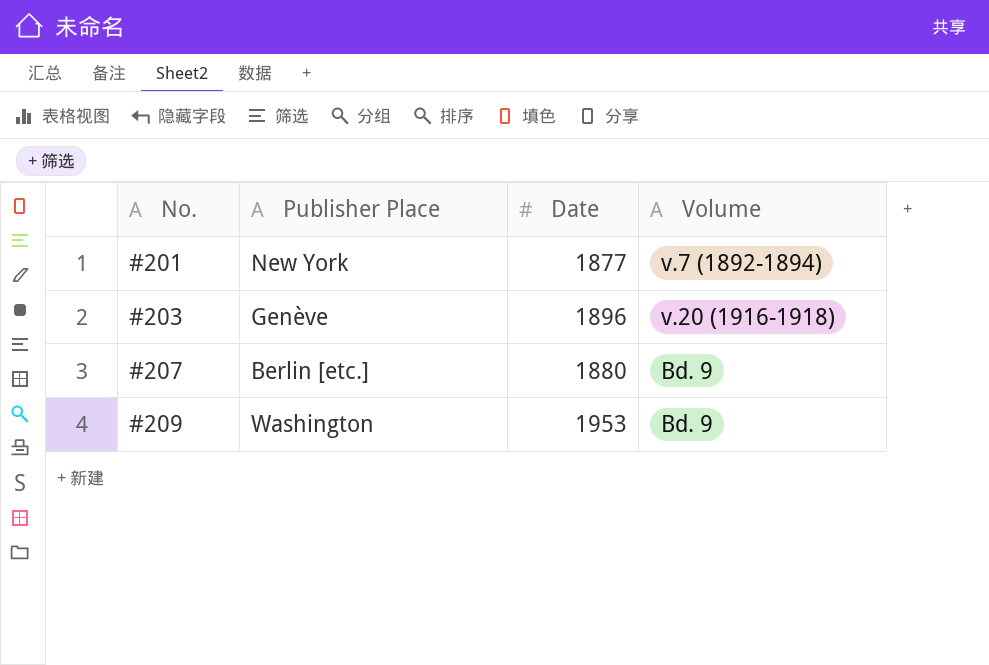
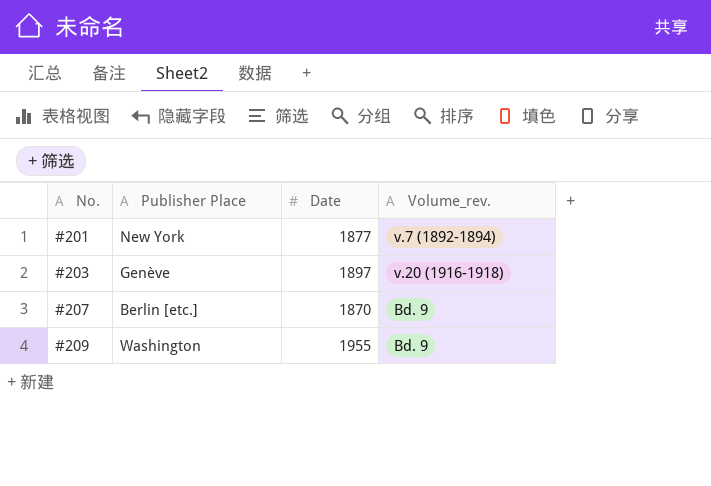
column name: Volume -> Volume_rev.
#203 | Date: 1896 -> 1897
#207 | Date: 1880 -> 1870
#209 | Date: 1953 -> 1955

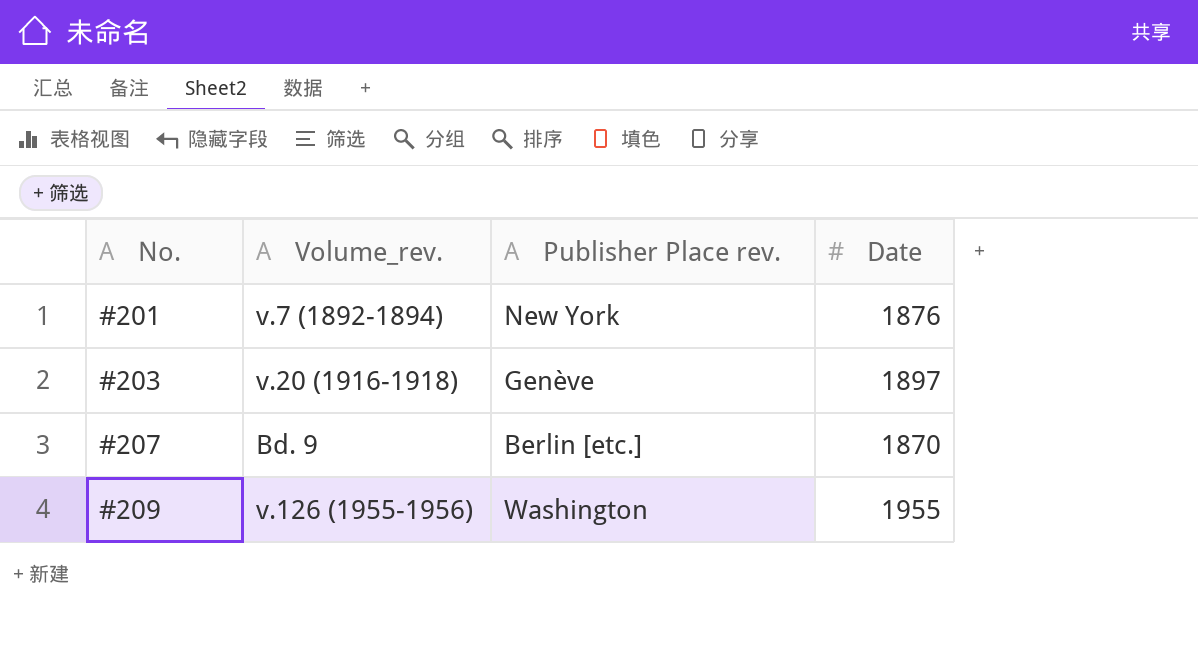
column Volume_rev. | position: 4 -> 2
column name: Publisher Place -> Publisher Place rev.
#201 | Date: 1877 -> 1876
#209 | Volume_rev.: Bd. 9 -> v.126 (1955-1956)

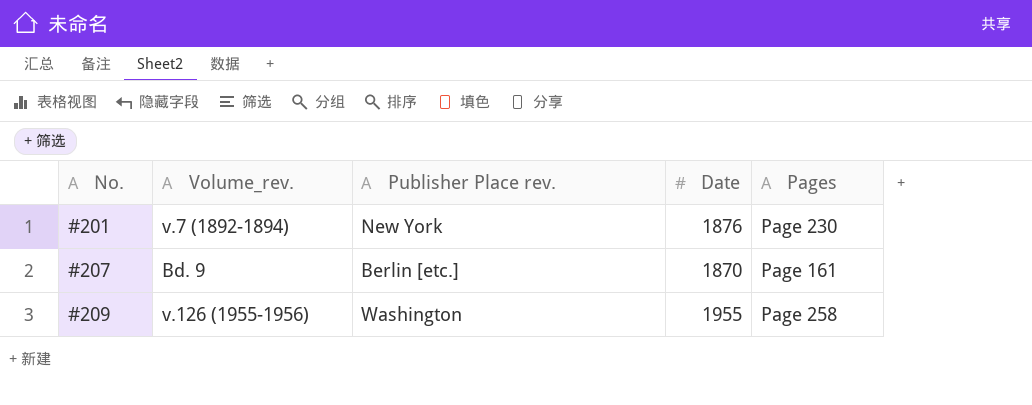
column Pages | position: none -> 5
row #203: v.20 (1916-1918) | Genève | 1897 -> none

